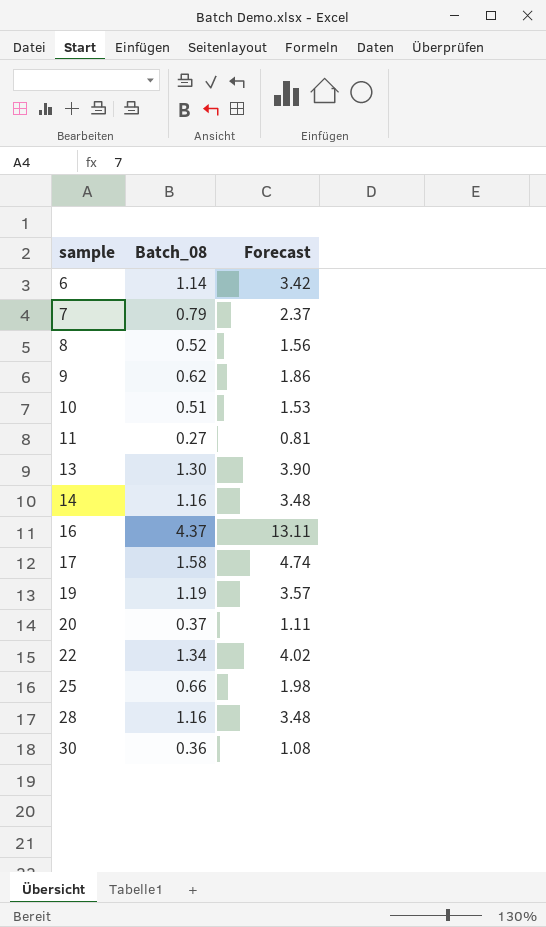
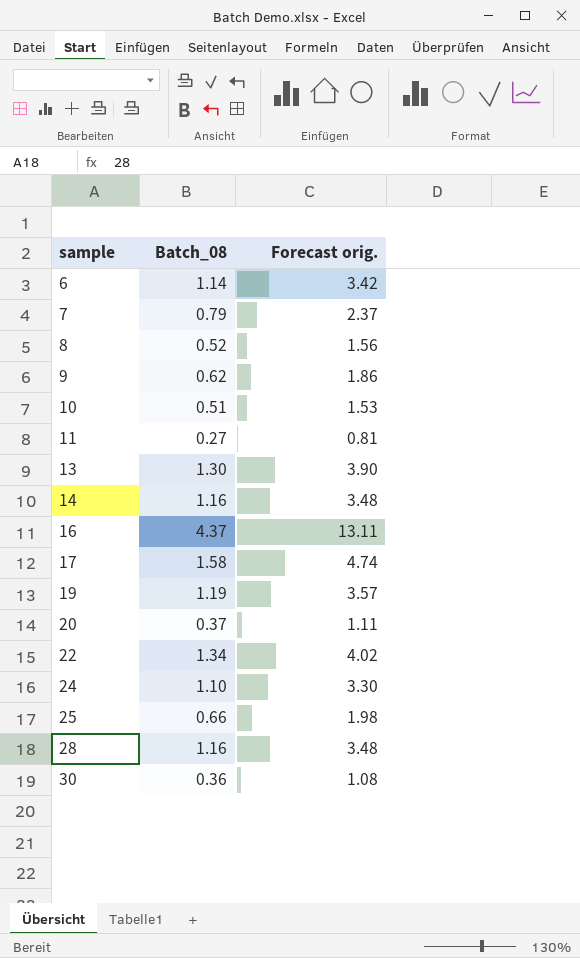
column name: Forecast -> Forecast orig.
row 24: none -> 1.10 | 3.30

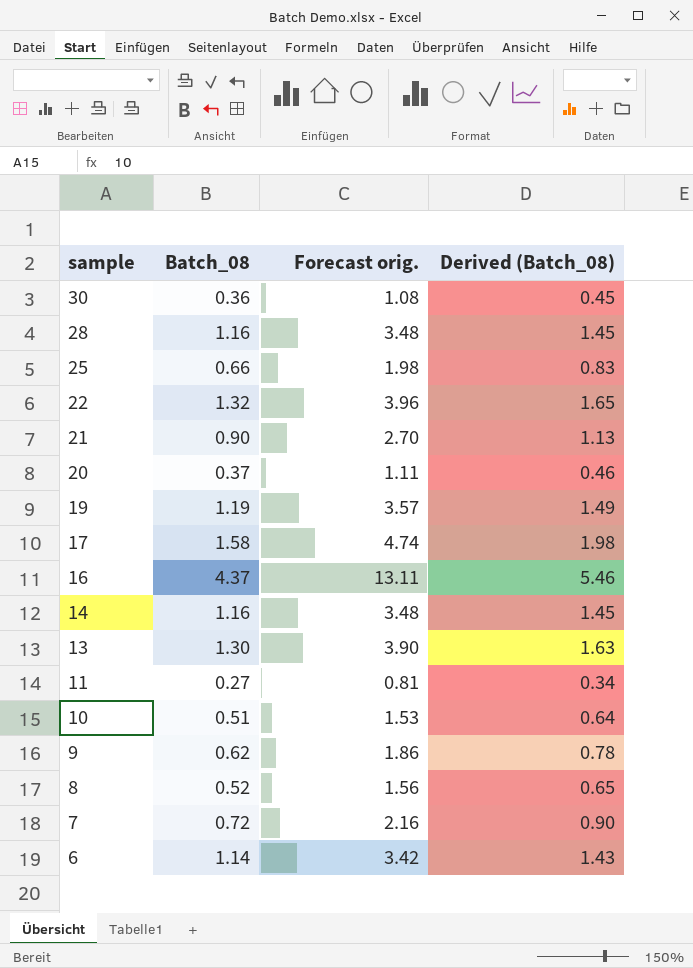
row order: sample ascending -> sample descending
column Derived (Batch_08) | formula: none -> [Batch_08] * 1.25
row 24: 1.10 | 3.30 -> none
22 | Batch_08: 1.34 -> 1.32
22 | Forecast orig.: 4.02 -> 3.96
row 21: none -> 0.90 | 2.70 | 1.13
7 | Batch_08: 0.79 -> 0.72
7 | Forecast orig.: 2.37 -> 2.16

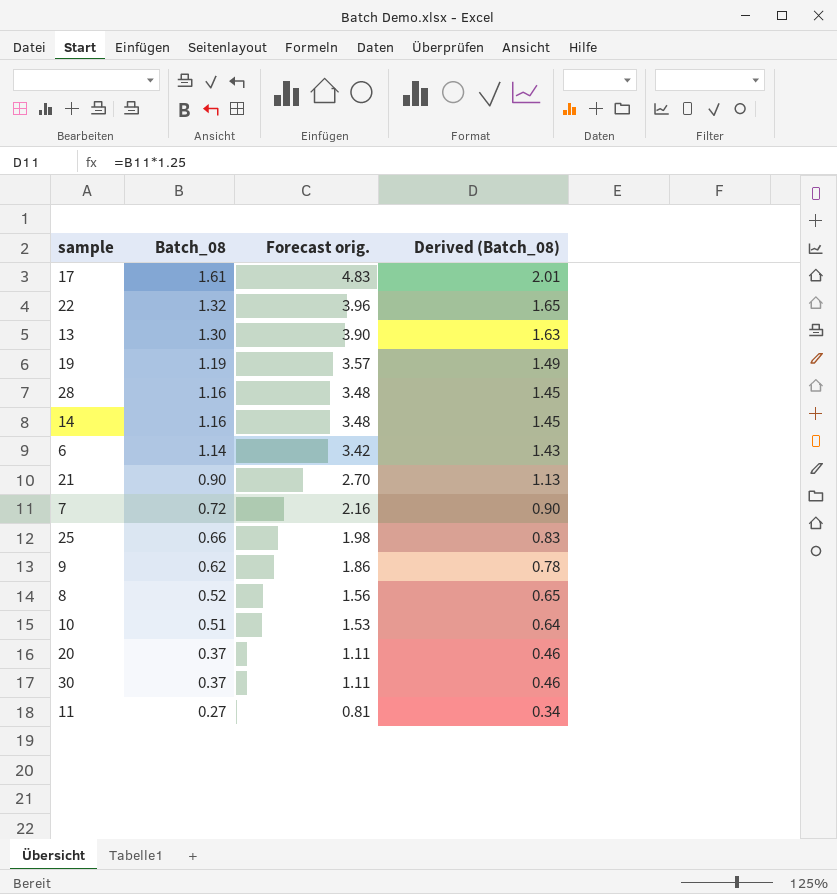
row order: sample descending -> Batch_08 descending
row 16: 4.37 | 13.11 | 5.46 -> none
17 | Batch_08: 1.58 -> 1.61
17 | Forecast orig.: 4.74 -> 4.83
17 | Derived (Batch_08): 1.98 -> 2.01
30 | Batch_08: 0.36 -> 0.37
30 | Forecast orig.: 1.08 -> 1.11
30 | Derived (Batch_08): 0.45 -> 0.46

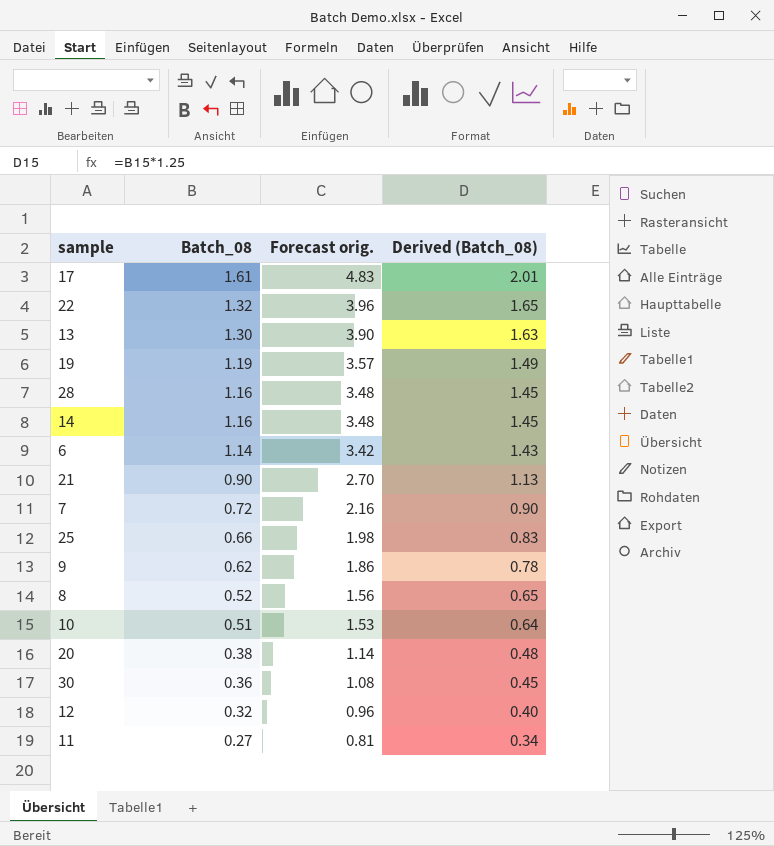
20 | Batch_08: 0.37 -> 0.38
20 | Forecast orig.: 1.11 -> 1.14
20 | Derived (Batch_08): 0.46 -> 0.48
30 | Batch_08: 0.37 -> 0.36
30 | Forecast orig.: 1.11 -> 1.08
30 | Derived (Batch_08): 0.46 -> 0.45
row 12: none -> 0.32 | 0.96 | 0.40

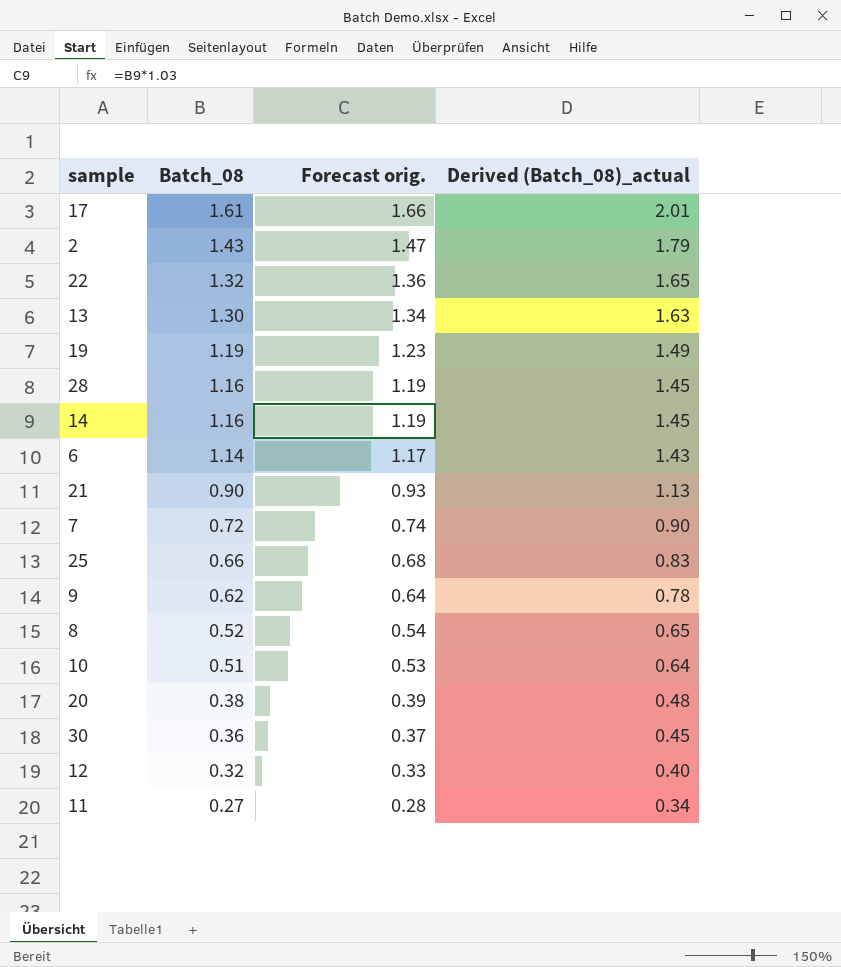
column Forecast orig. | formula: [Batch_08] * 3 -> [Batch_08] * 1.03
column name: Derived (Batch_08) -> Derived (Batch_08)_actual
row 2: none -> 1.43 | 1.47 | 1.79

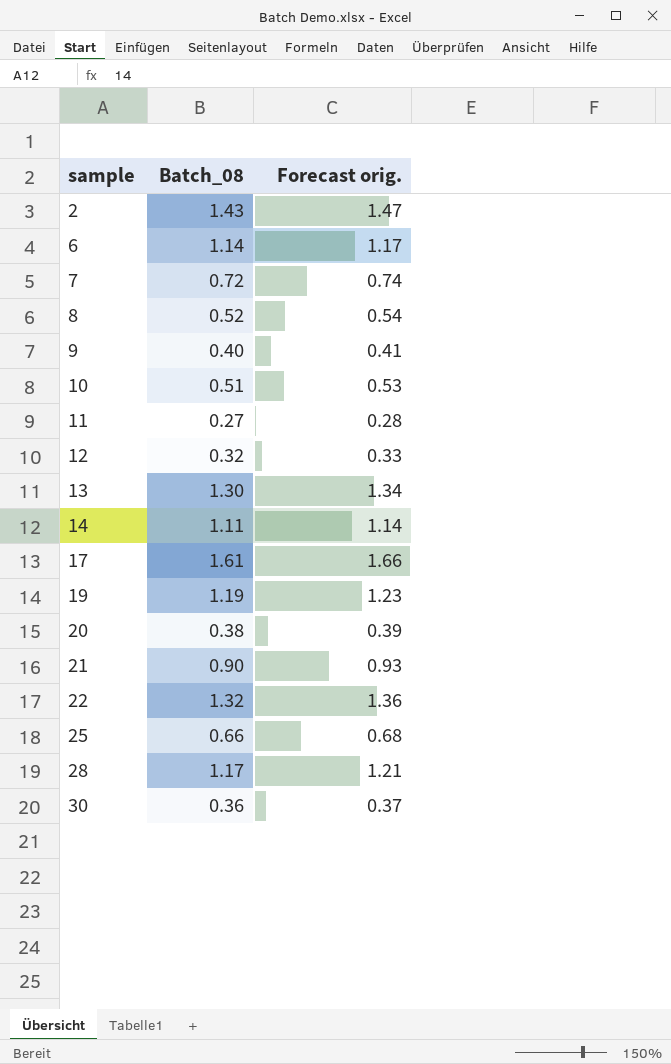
row order: Batch_08 descending -> sample ascending
column Derived (Batch_08)_actual | formula: [Batch_08] * 1.25 -> none
9 | Batch_08: 0.62 -> 0.40
9 | Forecast orig.: 0.64 -> 0.41
14 | Batch_08: 1.16 -> 1.11
14 | Forecast orig.: 1.19 -> 1.14
28 | Batch_08: 1.16 -> 1.17
28 | Forecast orig.: 1.19 -> 1.21

